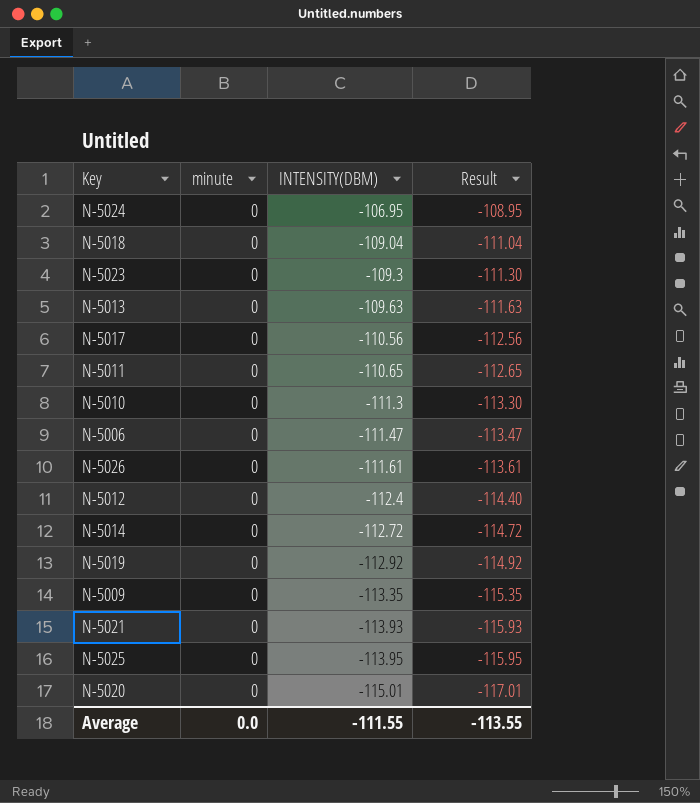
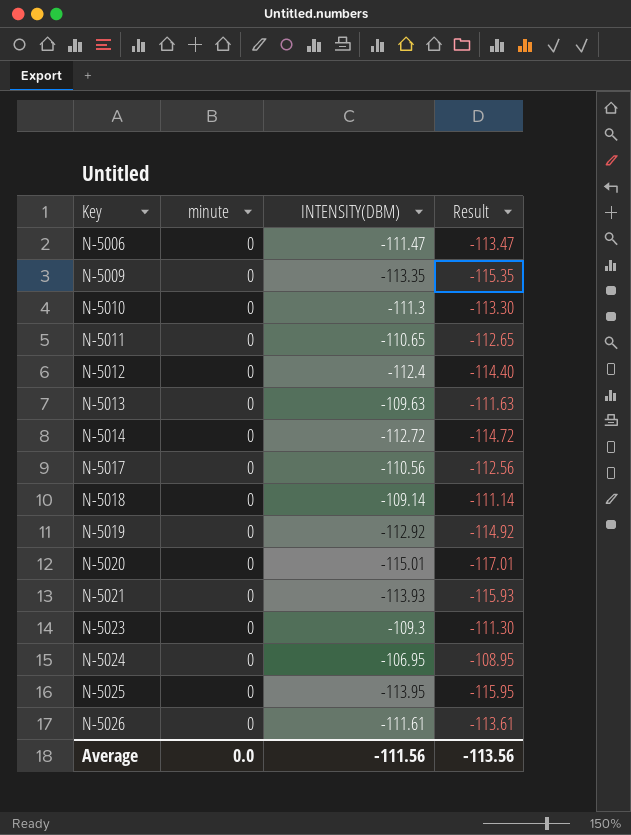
row order: INTENSITY(DBM) descending -> Key ascending
N-5018 | INTENSITY(DBM): -109.04 -> -109.14
N-5018 | Result: -111.04 -> -111.14
Average | INTENSITY(DBM): -111.55 -> -111.56
Average | Result: -113.55 -> -113.56

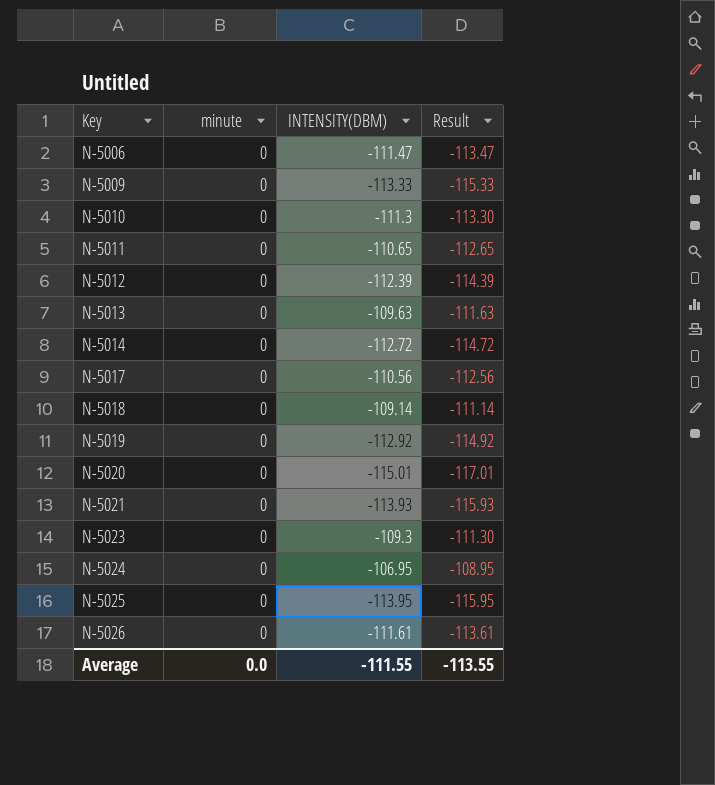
N-5009 | INTENSITY(DBM): -113.35 -> -113.33
N-5009 | Result: -115.35 -> -115.33
N-5012 | INTENSITY(DBM): -112.4 -> -112.39
N-5012 | Result: -114.40 -> -114.39
Average | INTENSITY(DBM): -111.56 -> -111.55
Average | Result: -113.56 -> -113.55

